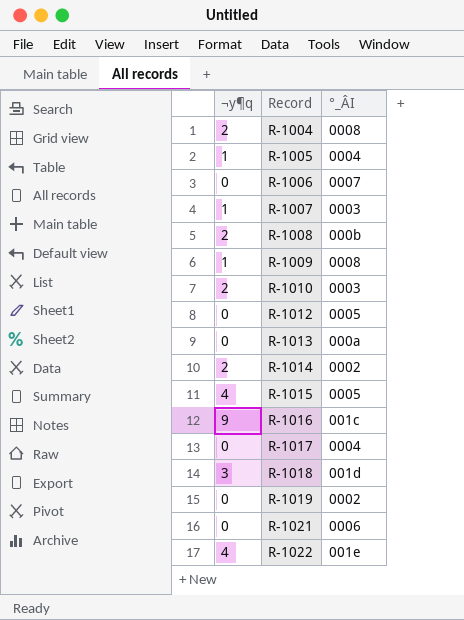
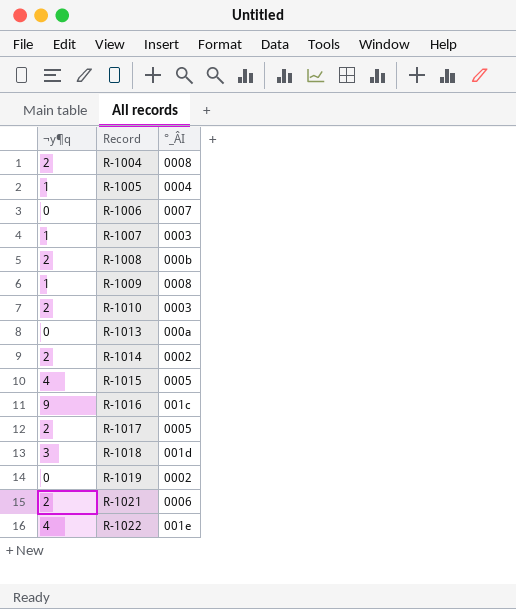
row R-1012: 0 | 0005 -> none
R-1017 | ¬y¶q: 0 -> 2
R-1017 | °_ÂI: 0004 -> 0005
R-1021 | ¬y¶q: 0 -> 2

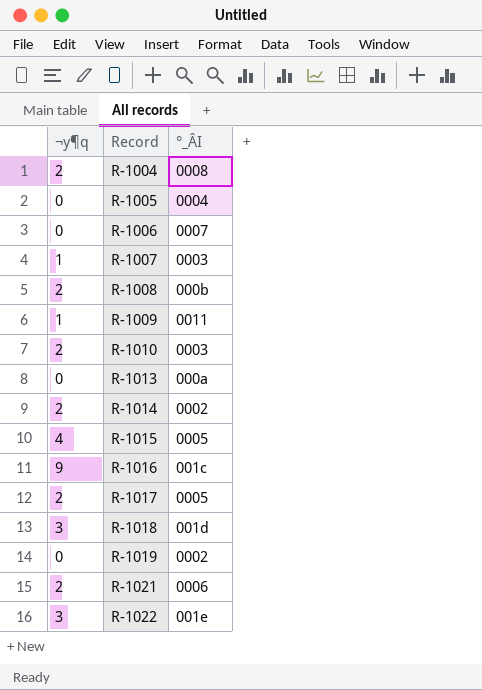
R-1005 | ¬y¶q: 1 -> 0
R-1009 | °_ÂI: 0008 -> 0011
R-1022 | ¬y¶q: 4 -> 3

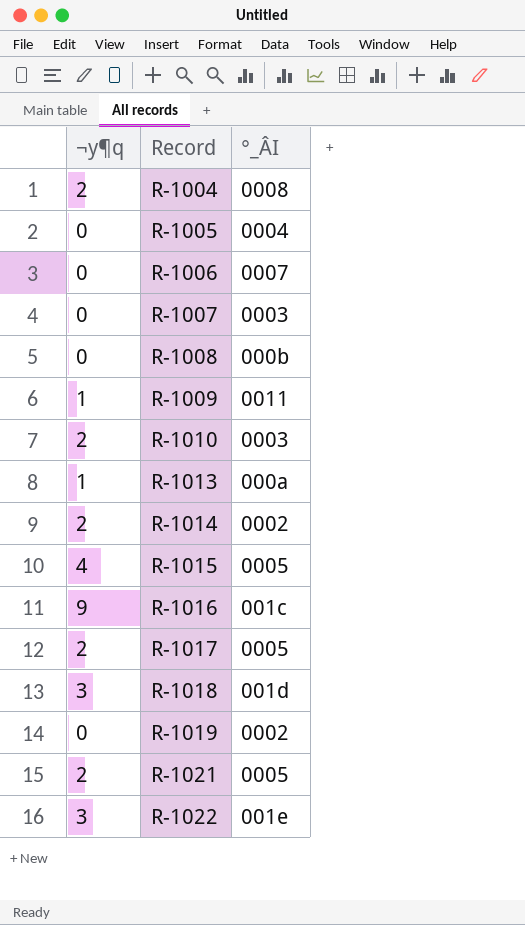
R-1007 | ¬y¶q: 1 -> 0
R-1008 | ¬y¶q: 2 -> 0
R-1013 | ¬y¶q: 0 -> 1
R-1021 | °_ÂI: 0006 -> 0005

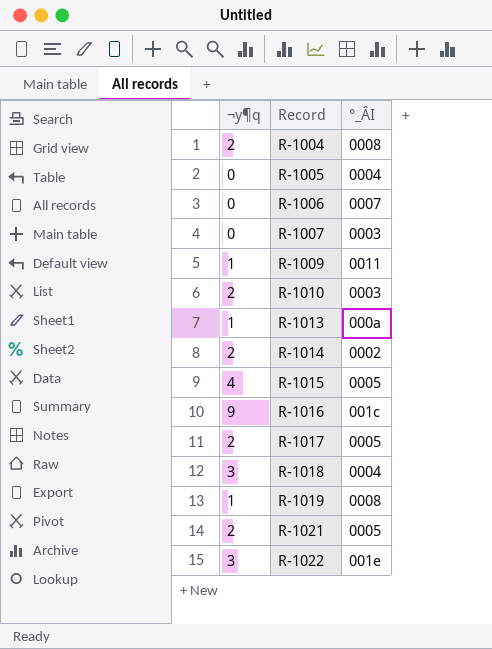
row R-1008: 0 | 000b -> none
R-1018 | °_ÂI: 001d -> 0004
R-1019 | ¬y¶q: 0 -> 1
R-1019 | °_ÂI: 0002 -> 0008

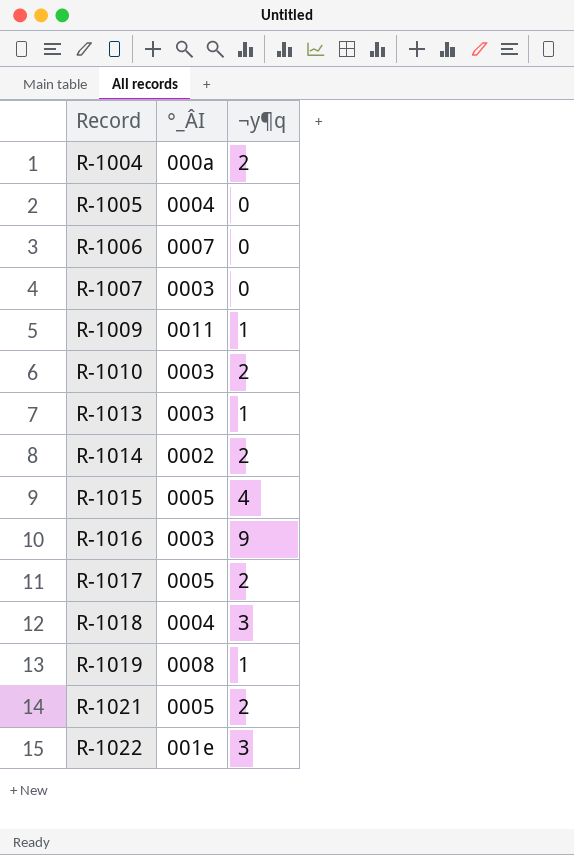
column ¬y¶q | position: 1 -> 3
R-1004 | °_ÂI: 0008 -> 000a
R-1013 | °_ÂI: 000a -> 0003
R-1016 | °_ÂI: 001c -> 0003

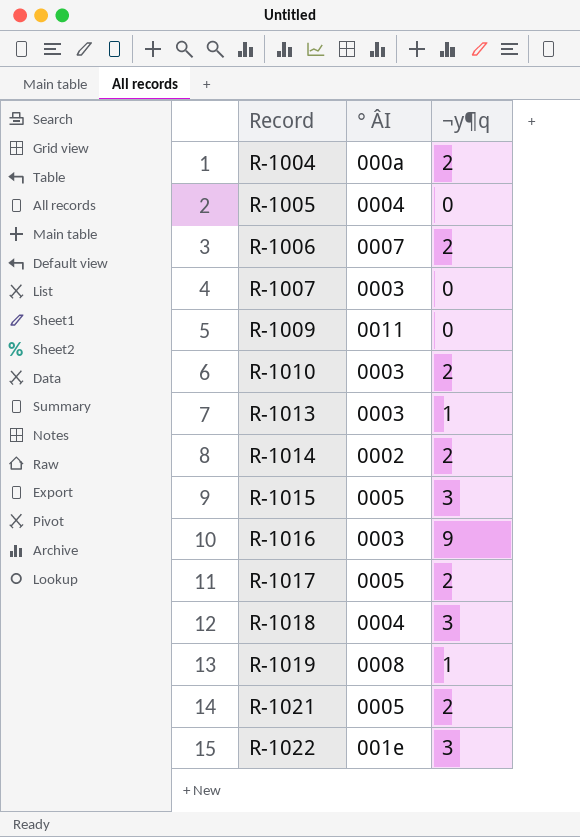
column name: °_ÂI -> ° ÂI
R-1006 | ¬y¶q: 0 -> 2
R-1009 | ¬y¶q: 1 -> 0
R-1015 | ¬y¶q: 4 -> 3

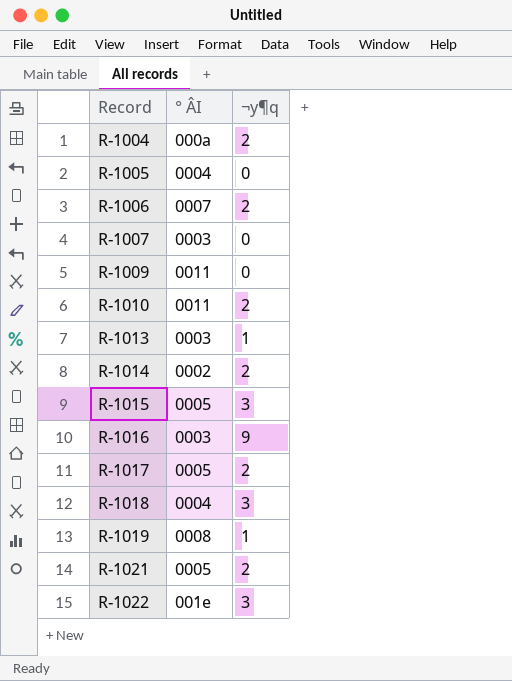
R-1010 | ° ÂI: 0003 -> 0011

